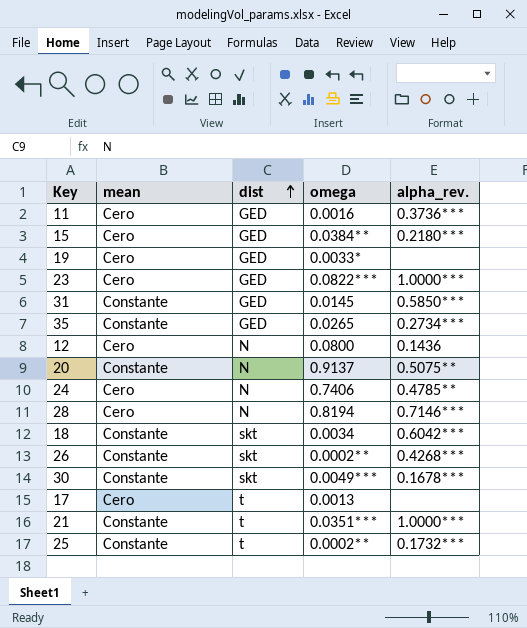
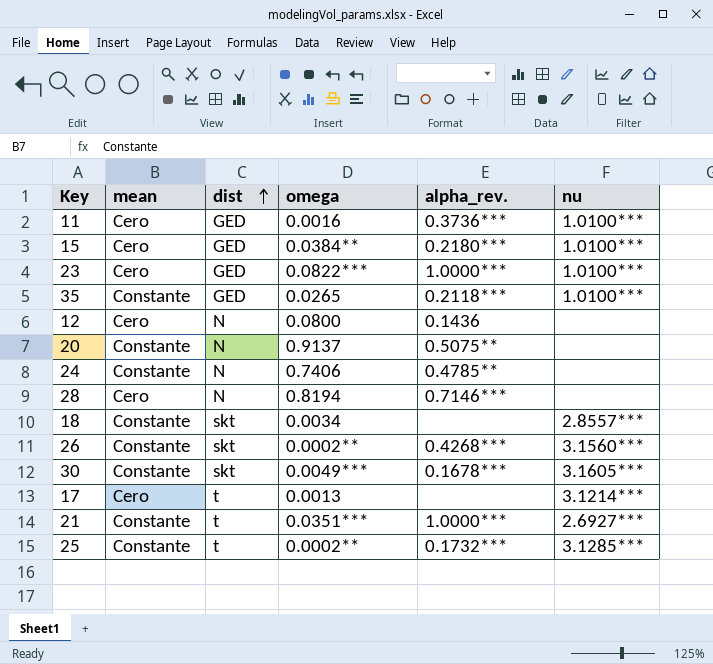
column nu | position: none -> 6
row 19: Cero | GED | 0.0033* | none -> none
row 31: Constante | GED | 0.0145 | 0.5850*** -> none
35 | alpha_rev.: 0.2734*** -> 0.2118***
24 | mean: Cero -> Constante
18 | alpha_rev.: 0.6042*** -> none

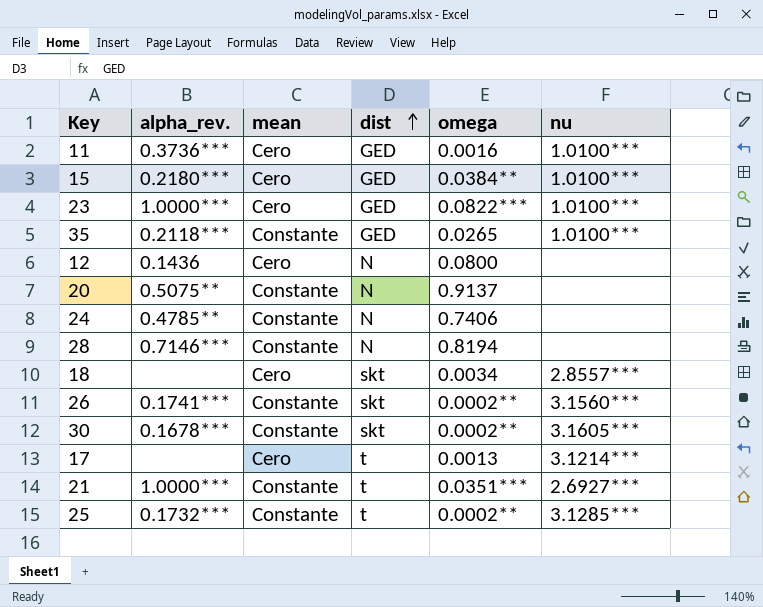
column alpha_rev. | position: 5 -> 2
28 | mean: Cero -> Constante
18 | mean: Constante -> Cero
26 | alpha_rev.: 0.4268*** -> 0.1741***
30 | omega: 0.0049*** -> 0.0002**

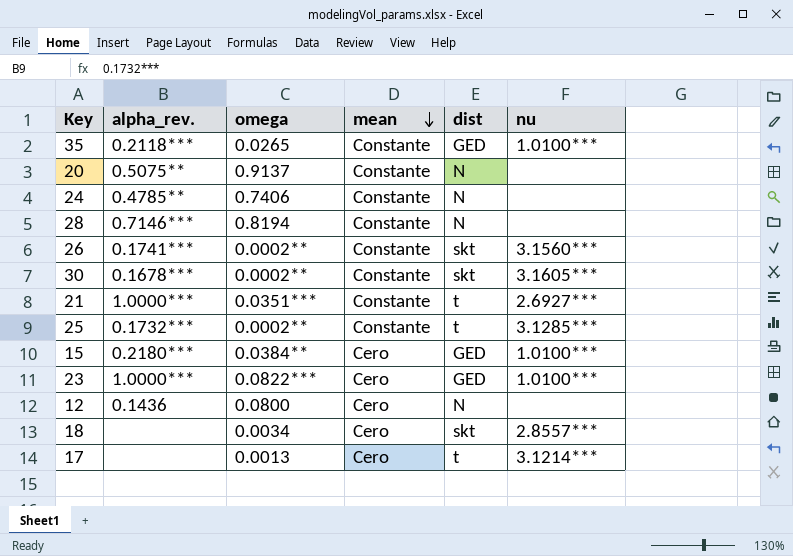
row order: dist ascending -> mean descending
column omega | position: 5 -> 3
row 11: 0.3736*** | Cero | GED | 0.0016 | 1.0100*** -> none

